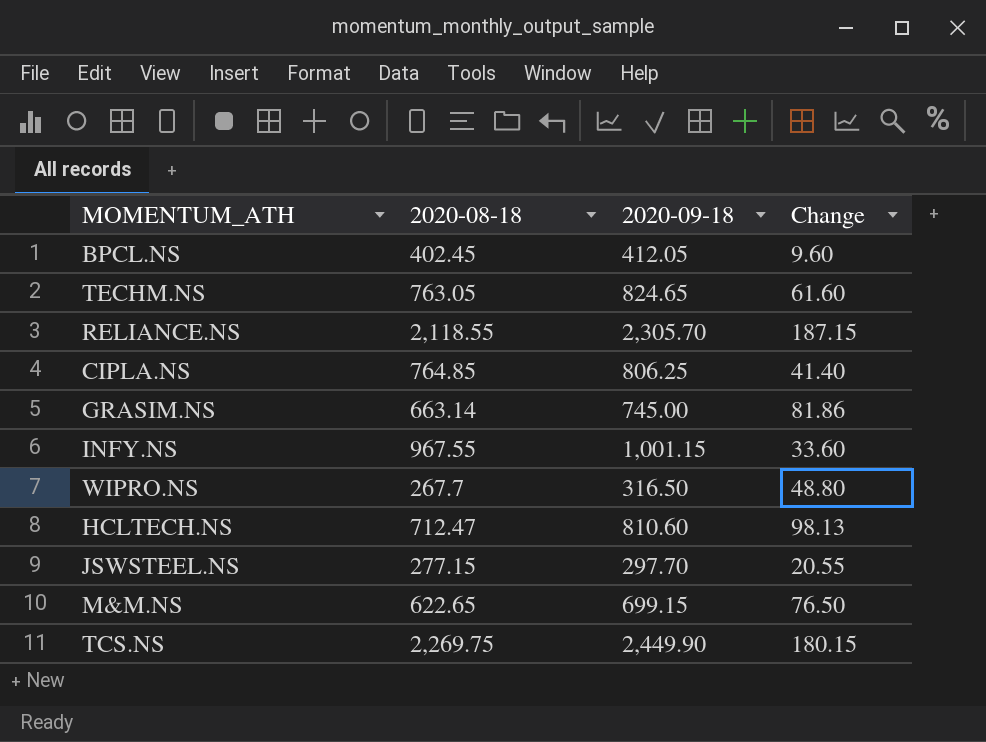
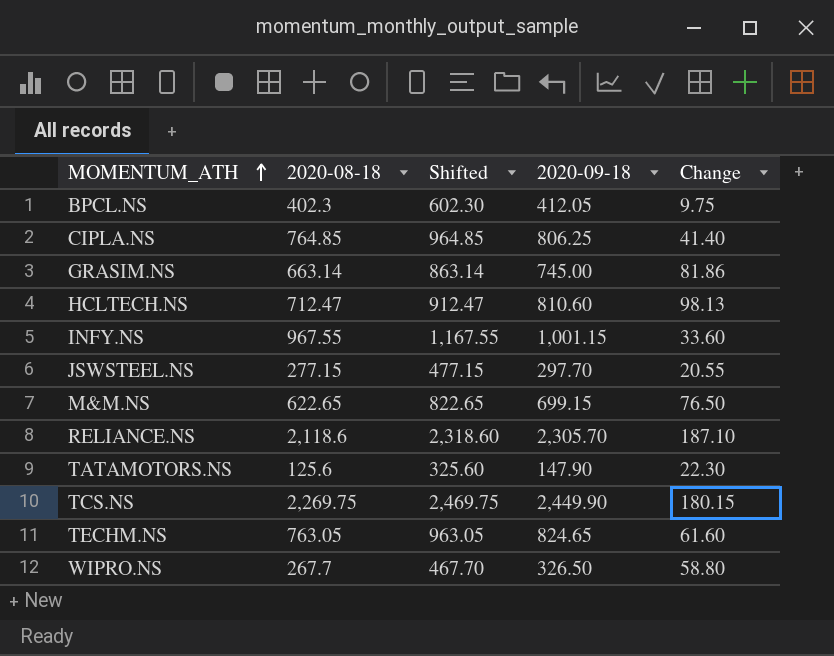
row order: none -> MOMENTUM_ATH ascending
column Shifted | formula: none -> [2020-08-18] + 200
BPCL.NS | 2020-08-18: 402.45 -> 402.3
BPCL.NS | Change: 9.60 -> 9.75
RELIANCE.NS | 2020-08-18: 2,118.55 -> 2,118.6
RELIANCE.NS | Change: 187.15 -> 187.10
row TATAMOTORS.NS: none -> 125.6 | 325.60 | 147.90 | 22.30
WIPRO.NS | 2020-09-18: 316.50 -> 326.50
WIPRO.NS | Change: 48.80 -> 58.80

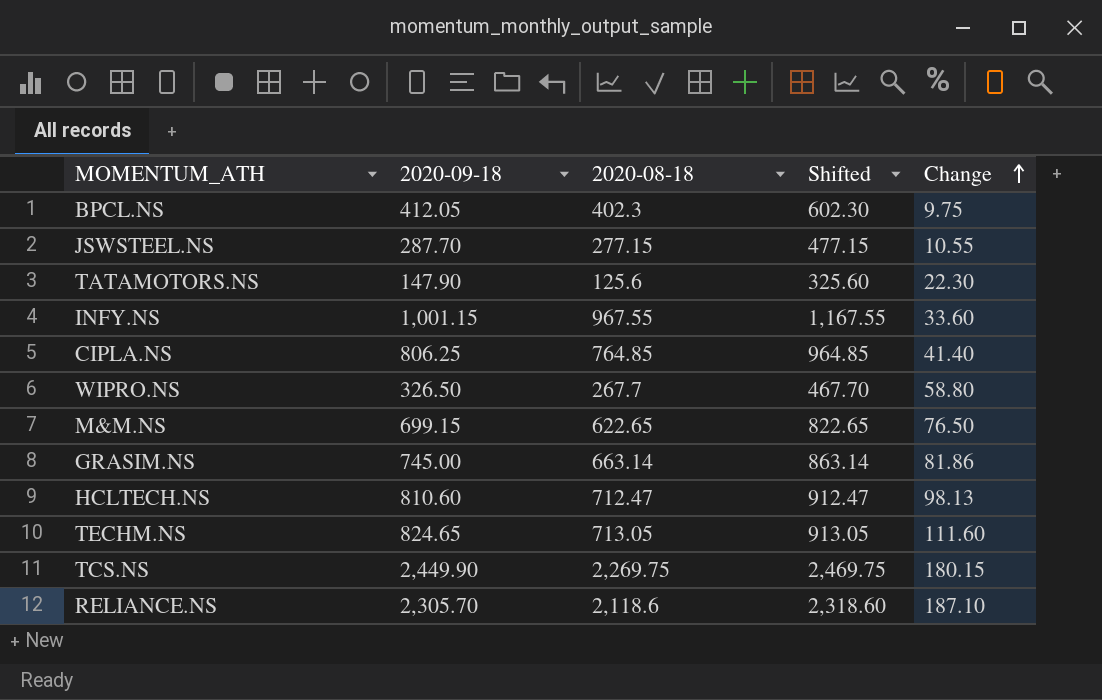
row order: MOMENTUM_ATH ascending -> Change ascending
column 2020-09-18 | position: 4 -> 2
JSWSTEEL.NS | 2020-09-18: 297.70 -> 287.70
JSWSTEEL.NS | Change: 20.55 -> 10.55
TECHM.NS | 2020-08-18: 763.05 -> 713.05
TECHM.NS | Shifted: 963.05 -> 913.05
TECHM.NS | Change: 61.60 -> 111.60

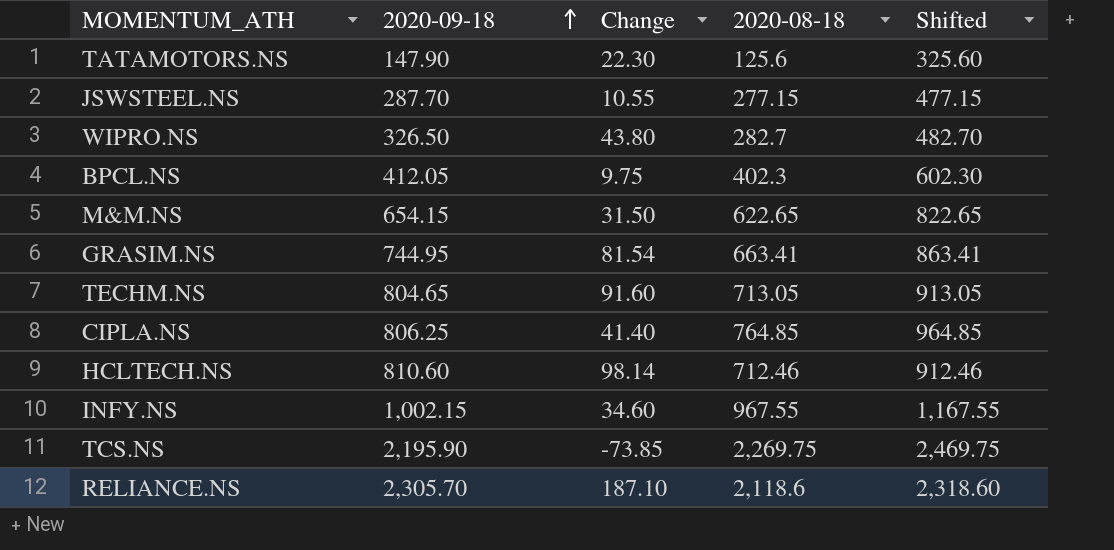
row order: Change ascending -> 2020-09-18 ascending
column Change | position: 5 -> 3
WIPRO.NS | Change: 58.80 -> 43.80
WIPRO.NS | 2020-08-18: 267.7 -> 282.7
WIPRO.NS | Shifted: 467.70 -> 482.70
M&M.NS | 2020-09-18: 699.15 -> 654.15
M&M.NS | Change: 76.50 -> 31.50
GRASIM.NS | 2020-09-18: 745.00 -> 744.95
GRASIM.NS | Change: 81.86 -> 81.54
GRASIM.NS | 2020-08-18: 663.14 -> 663.41
GRASIM.NS | Shifted: 863.14 -> 863.41
TECHM.NS | 2020-09-18: 824.65 -> 804.65
TECHM.NS | Change: 111.60 -> 91.60
HCLTECH.NS | Change: 98.13 -> 98.14
HCLTECH.NS | 2020-08-18: 712.47 -> 712.46
HCLTECH.NS | Shifted: 912.47 -> 912.46
INFY.NS | 2020-09-18: 1,001.15 -> 1,002.15
INFY.NS | Change: 33.60 -> 34.60
TCS.NS | 2020-09-18: 2,449.90 -> 2,195.90
TCS.NS | Change: 180.15 -> -73.85

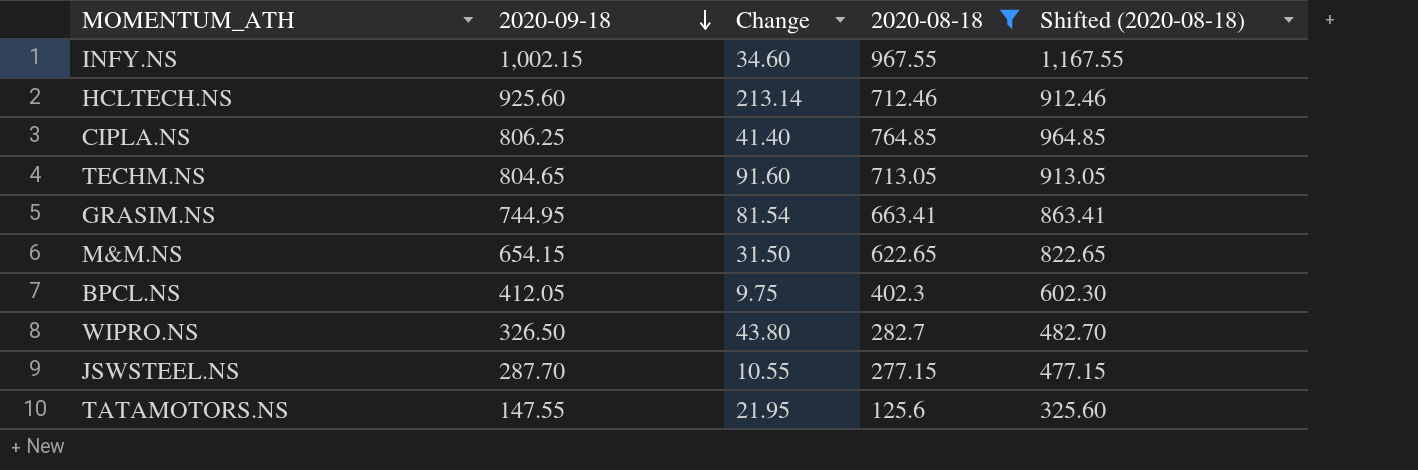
filter: none -> 2020-08-18 <= 967.55
row order: 2020-09-18 ascending -> 2020-09-18 descending
column name: Shifted -> Shifted (2020-08-18)
HCLTECH.NS | 2020-09-18: 810.60 -> 925.60
HCLTECH.NS | Change: 98.14 -> 213.14
TATAMOTORS.NS | 2020-09-18: 147.90 -> 147.55
TATAMOTORS.NS | Change: 22.30 -> 21.95

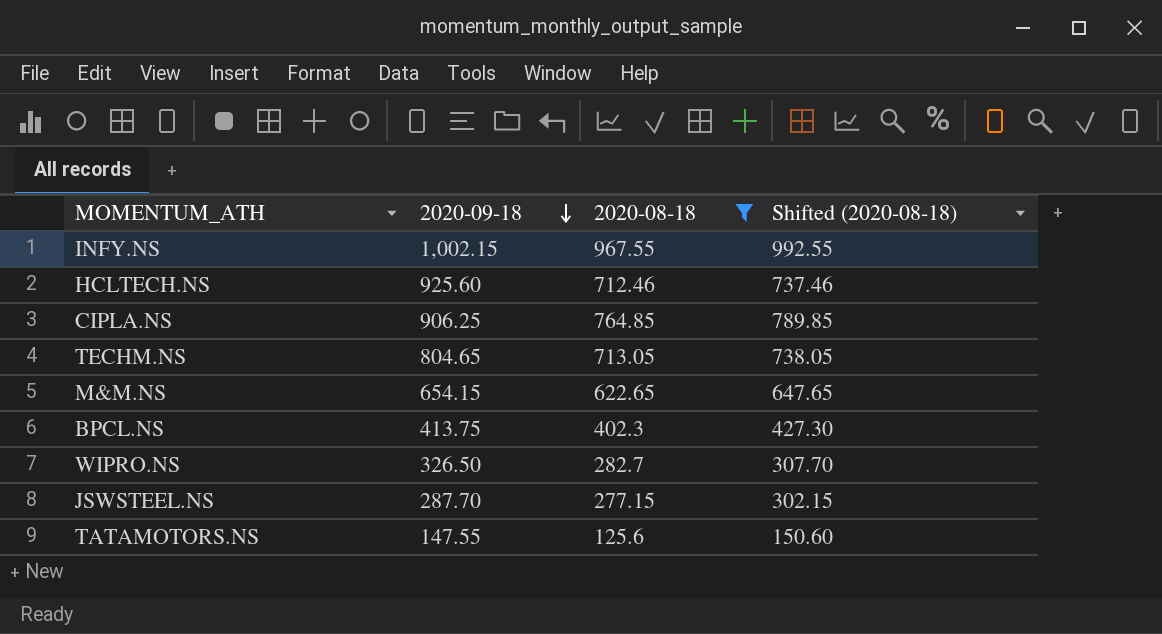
column Change | formula: [2020-09-18] - [2020-08-18] -> none
column Shifted (2020-08-18) | formula: [2020-08-18] + 200 -> [2020-08-18] + 25
row GRASIM.NS: 744.95 | 81.54 | 663.41 | 863.41 -> none
CIPLA.NS | 2020-09-18: 806.25 -> 906.25
BPCL.NS | 2020-09-18: 412.05 -> 413.75

